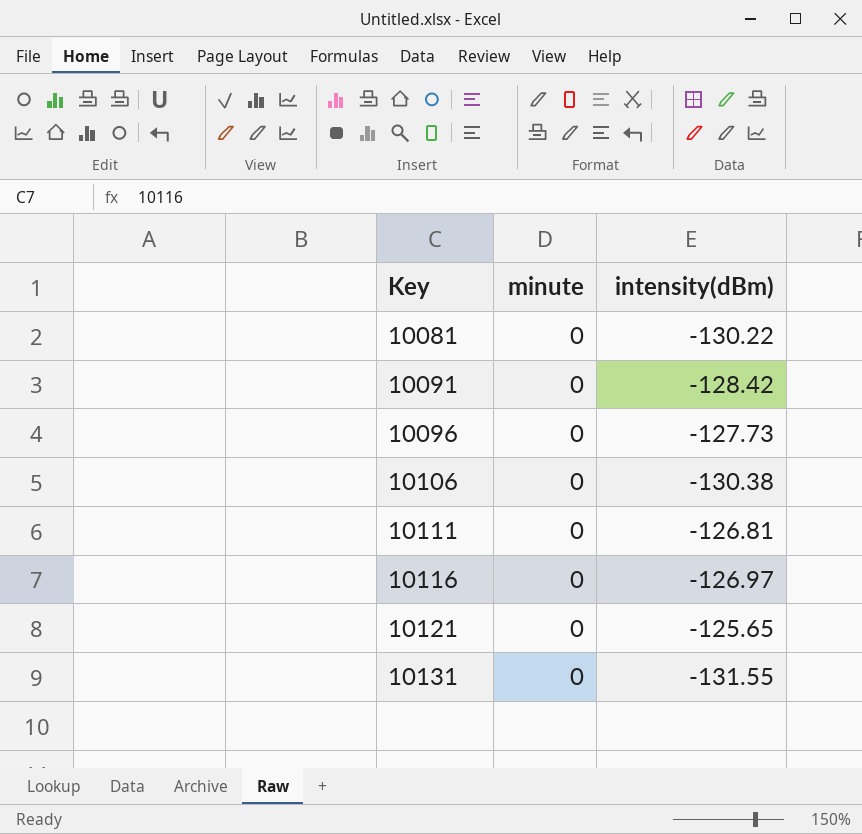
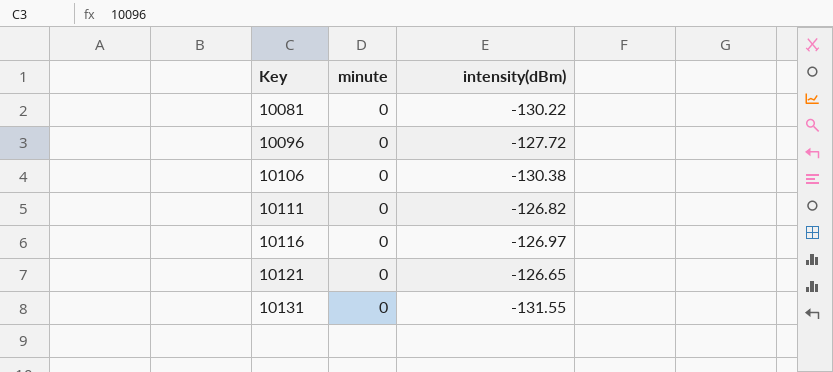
row 10091: 0 | -128.42 -> none
10096 | intensity(dBm): -127.73 -> -127.72
10111 | intensity(dBm): -126.81 -> -126.82
10121 | intensity(dBm): -125.65 -> -126.65

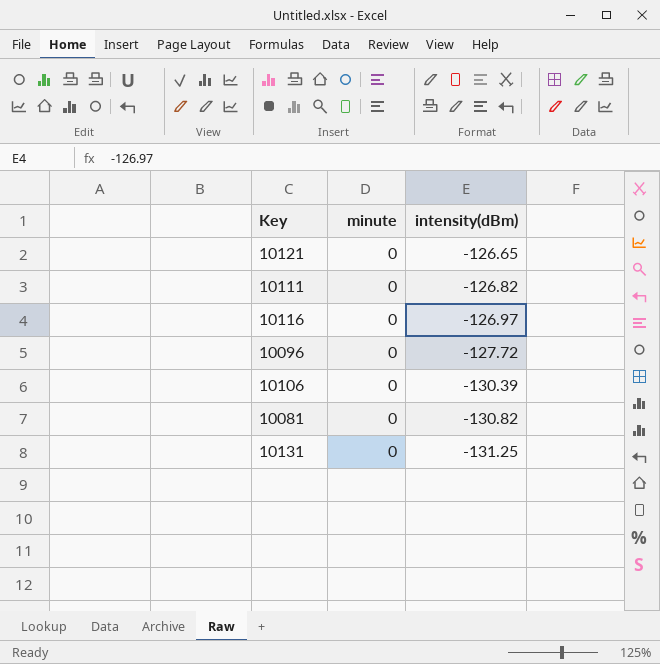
row order: Key ascending -> intensity(dBm) descending
10106 | intensity(dBm): -130.38 -> -130.39
10081 | intensity(dBm): -130.22 -> -130.82
10131 | intensity(dBm): -131.55 -> -131.25

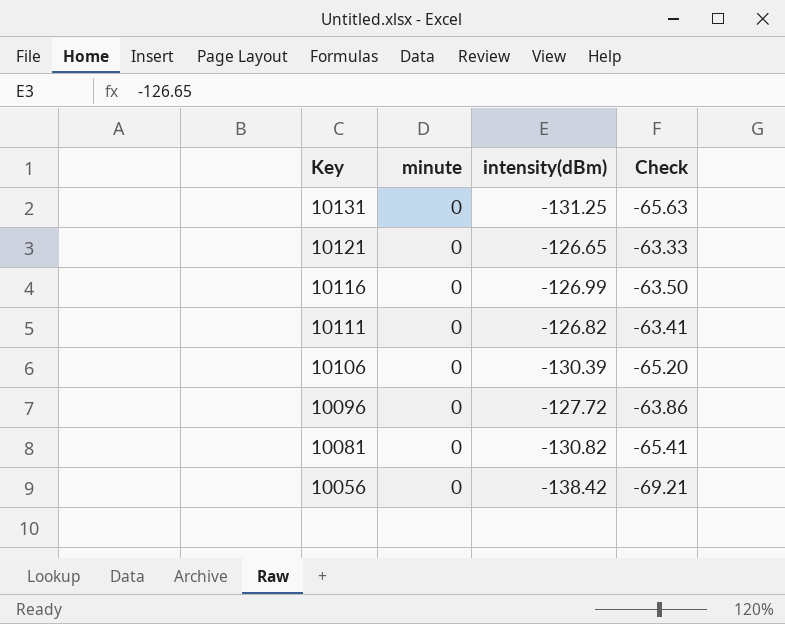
row order: intensity(dBm) descending -> Key descending
column Check | formula: none -> [intensity(dBm)] * 0.5
10116 | intensity(dBm): -126.97 -> -126.99
row 10056: none -> 0 | -138.42 | -69.21

